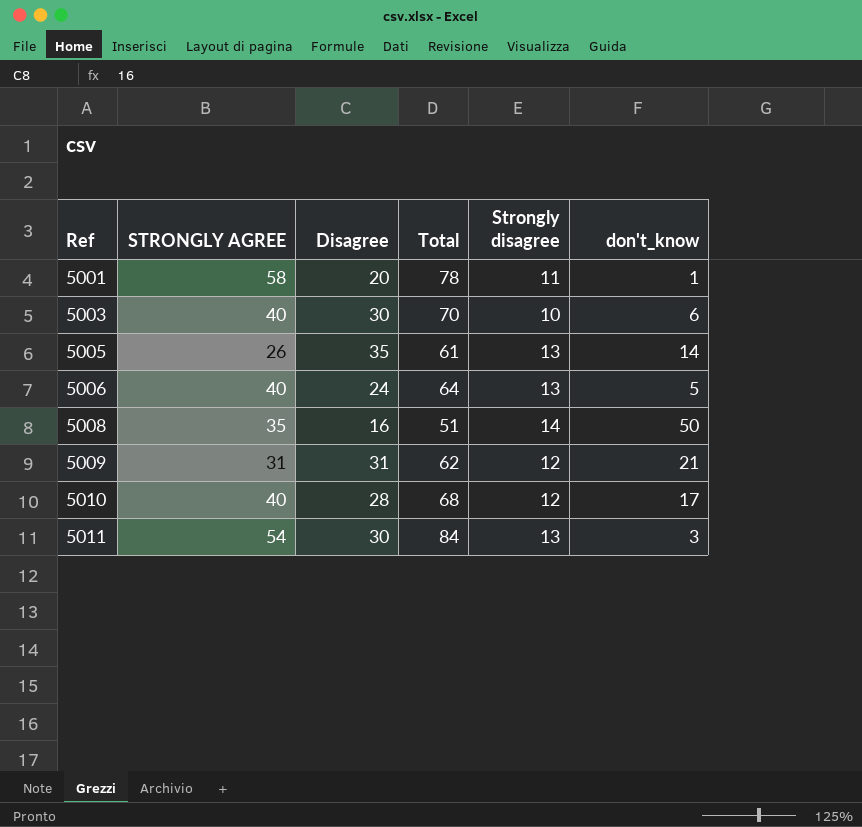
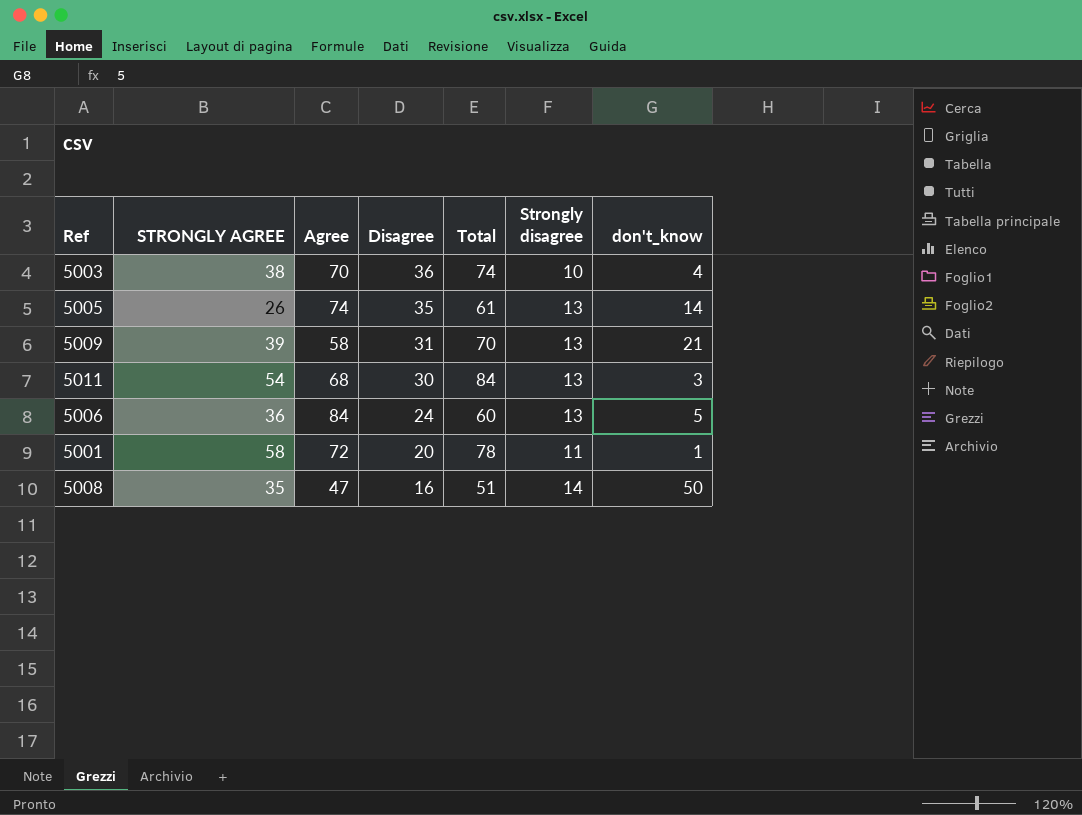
row order: Ref ascending -> Disagree descending
column Agree | position: none -> 3
row 5010: 40 | 28 | 68 | 12 | 17 -> none
5003 | STRONGLY AGREE: 40 -> 38
5003 | Disagree: 30 -> 36
5003 | Total: 70 -> 74
5003 | don't_know: 6 -> 4
5009 | STRONGLY AGREE: 31 -> 39
5009 | Total: 62 -> 70
5009 | Strongly disagree: 12 -> 13
5006 | STRONGLY AGREE: 40 -> 36
5006 | Total: 64 -> 60

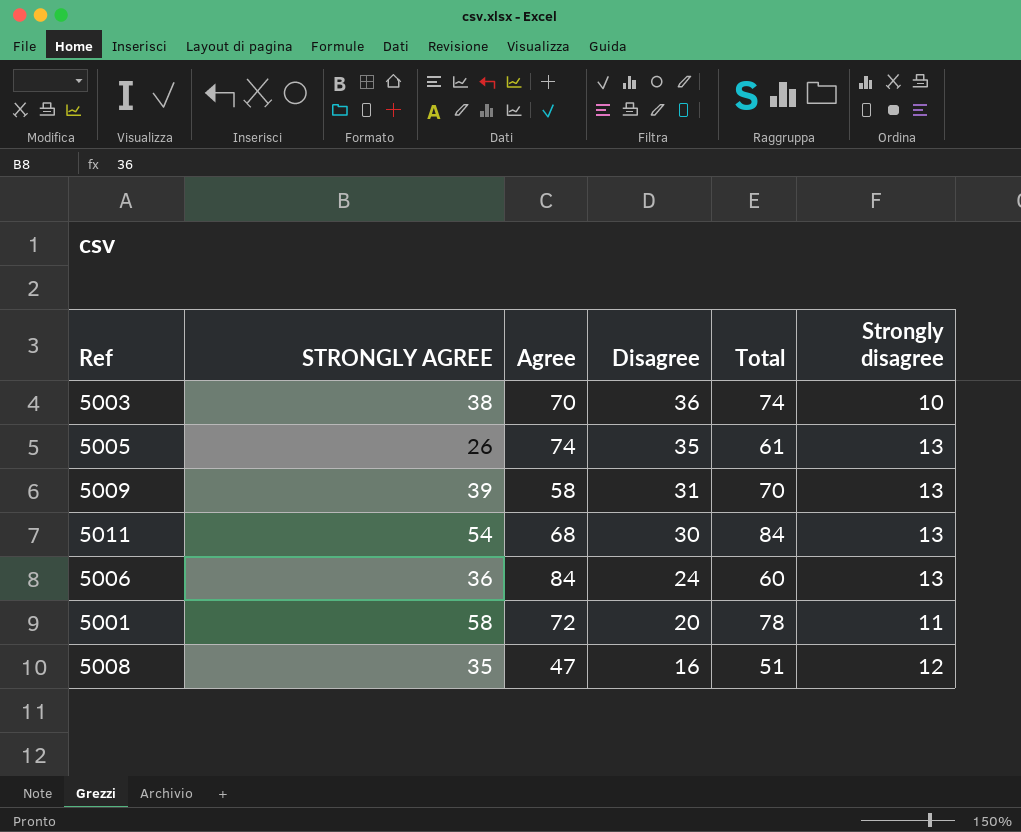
column don't_know | position: 7 -> none
5008 | Strongly disagree: 14 -> 12

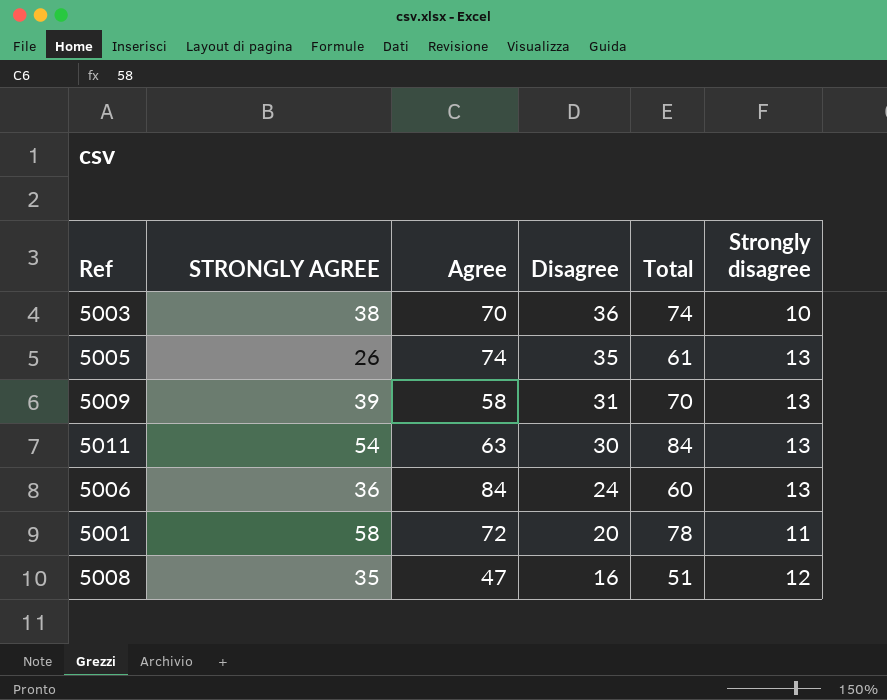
5011 | Agree: 68 -> 63

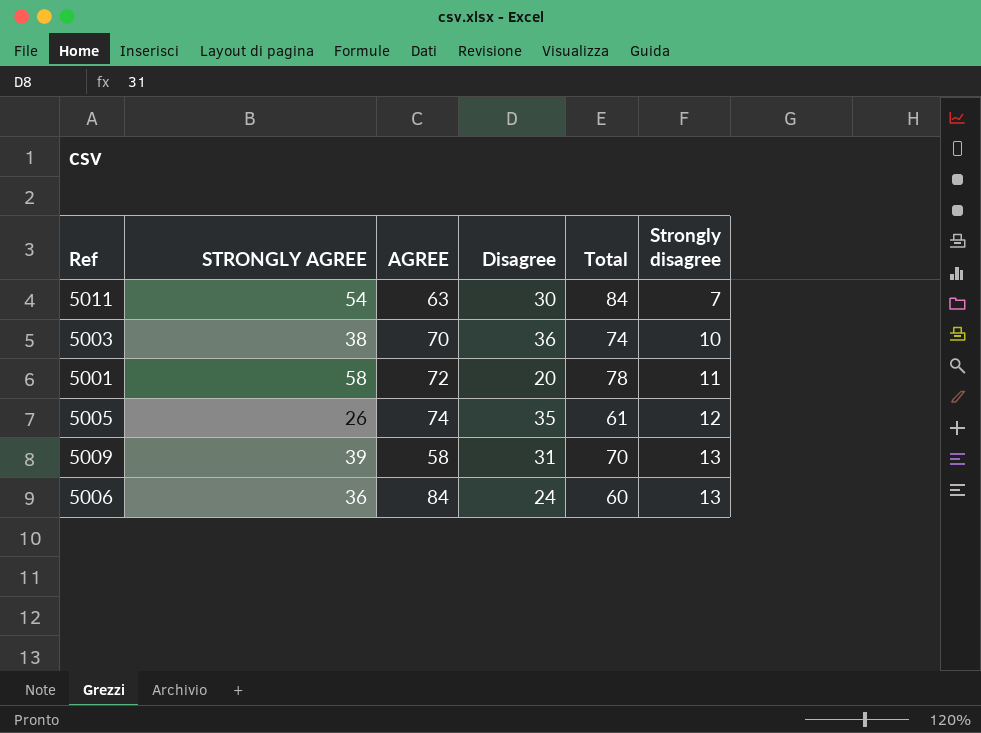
row order: Disagree descending -> Strongly disagree ascending
column name: Agree -> AGREE
row 5008: 35 | 47 | 16 | 51 | 12 -> none
5011 | Strongly disagree: 13 -> 7
5005 | Strongly disagree: 13 -> 12

